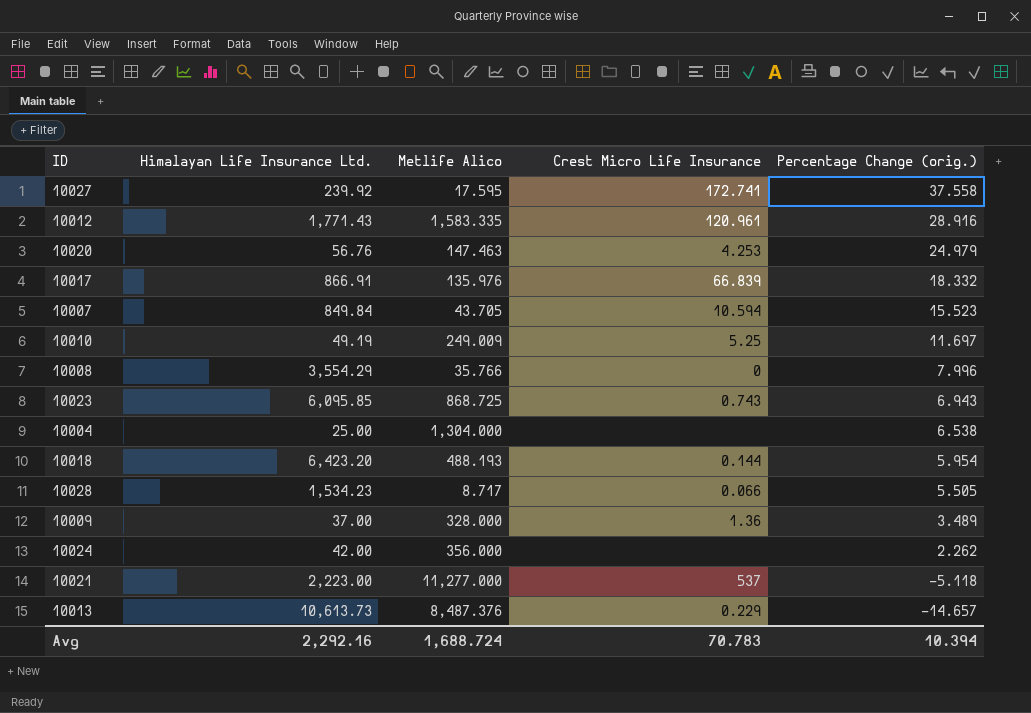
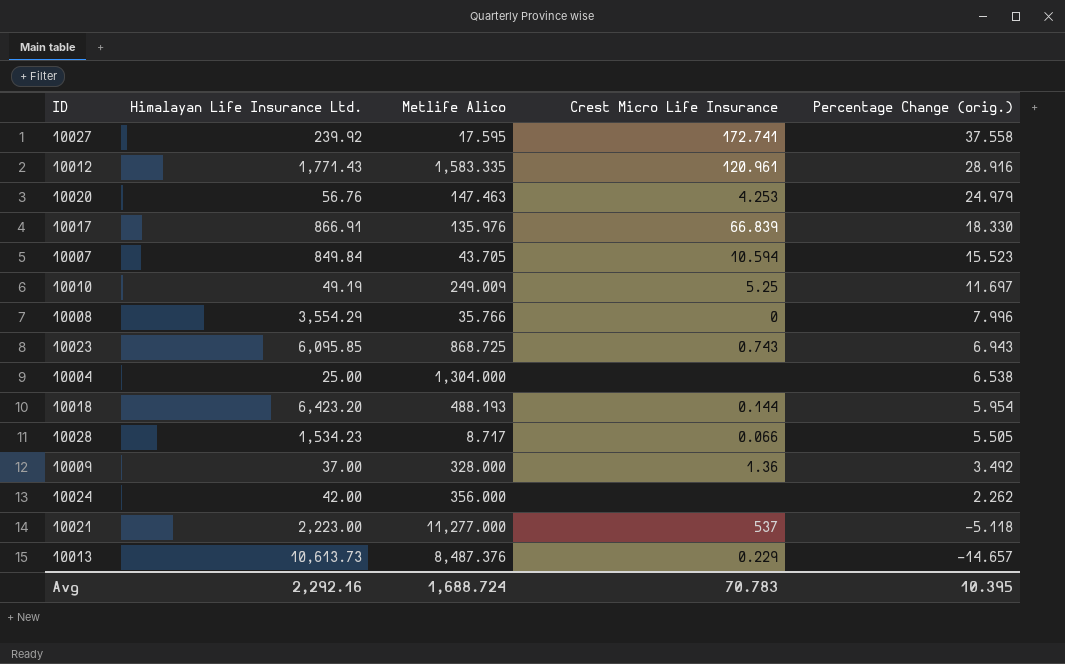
10017 | Percentage Change (orig.): 18.332 -> 18.330
10009 | Percentage Change (orig.): 3.489 -> 3.492
Avg | Percentage Change (orig.): 10.394 -> 10.395

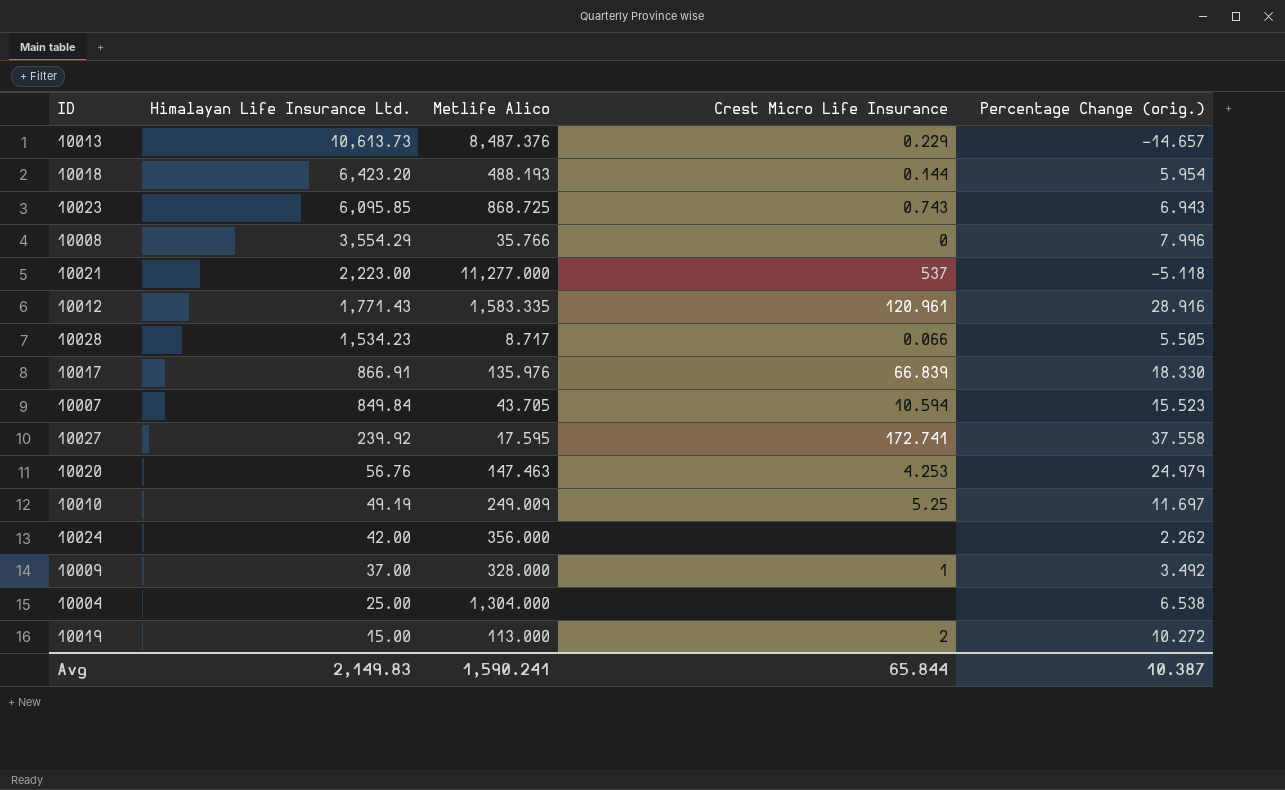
row order: Percentage Change (orig.) descending -> Himalayan Life Insurance Ltd. descending
10009 | Crest Micro Life Insurance: 1.36 -> 1
row 10019: none -> 15.00 | 113.000 | 2 | 10.272
Avg | Himalayan Life Insurance Ltd.: 2,292.16 -> 2,149.83
Avg | Metlife Alico: 1,688.724 -> 1,590.241
Avg | Crest Micro Life Insurance: 70.783 -> 65.844
Avg | Percentage Change (orig.): 10.395 -> 10.387

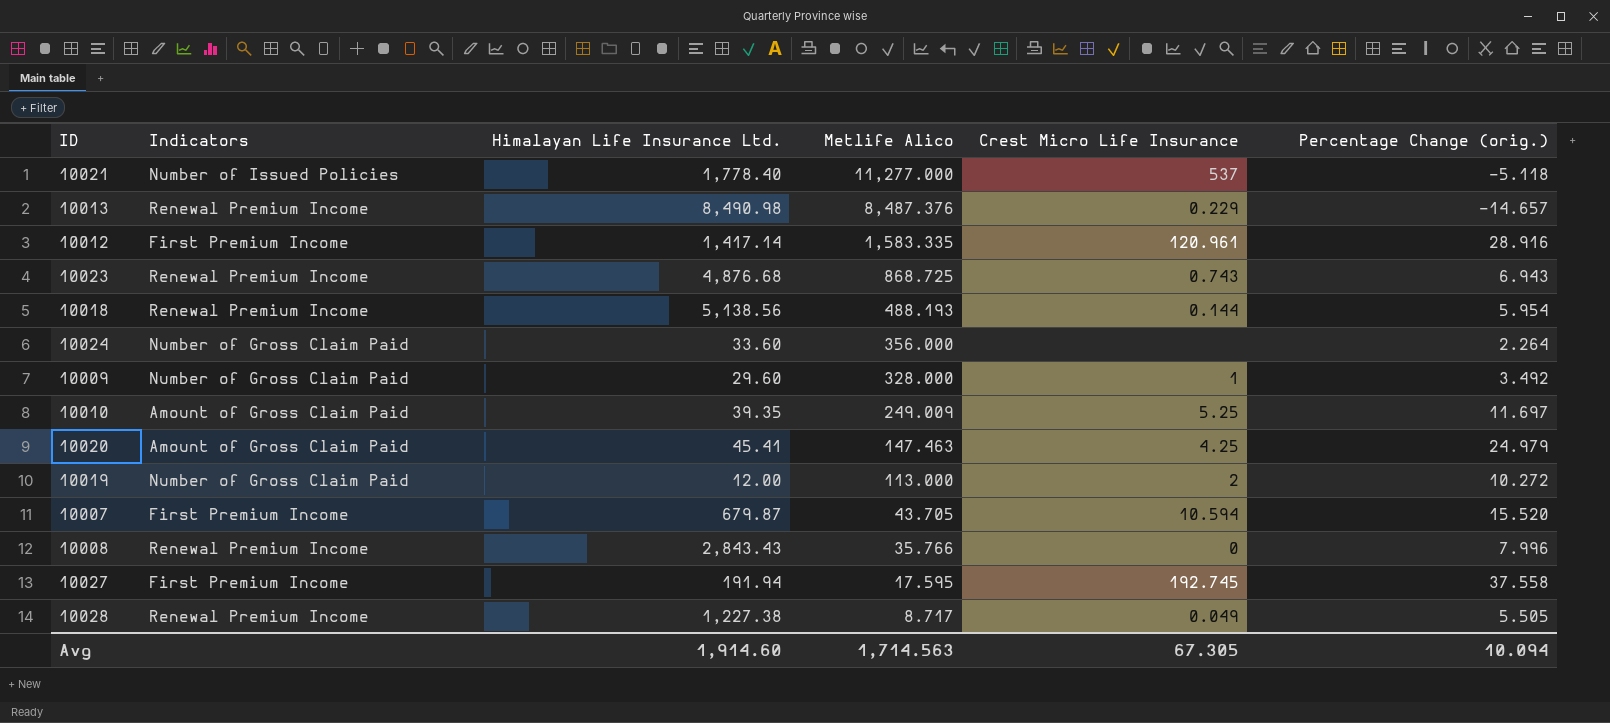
row order: Himalayan Life Insurance Ltd. descending -> Metlife Alico descending
column Indicators | position: none -> 2
row 10017: 866.91 | 135.976 | 66.839 | 18.330 -> none
row 10004: 25.00 | 1,304.000 | none | 6.538 -> none
10021 | Himalayan Life Insurance Ltd.: 2,223.00 -> 1,778.40
10013 | Himalayan Life Insurance Ltd.: 10,613.73 -> 8,490.98
10012 | Himalayan Life Insurance Ltd.: 1,771.43 -> 1,417.14
10023 | Himalayan Life Insurance Ltd.: 6,095.85 -> 4,876.68
10018 | Himalayan Life Insurance Ltd.: 6,423.20 -> 5,138.56
10024 | Himalayan Life Insurance Ltd.: 42.00 -> 33.60
10024 | Percentage Change (orig.): 2.262 -> 2.264
10009 | Himalayan Life Insurance Ltd.: 37.00 -> 29.60
10010 | Himalayan Life Insurance Ltd.: 49.19 -> 39.35
10020 | Himalayan Life Insurance Ltd.: 56.76 -> 45.41
10020 | Crest Micro Life Insurance: 4.253 -> 4.25
10019 | Himalayan Life Insurance Ltd.: 15.00 -> 12.00
10007 | Himalayan Life Insurance Ltd.: 849.84 -> 679.87
10007 | Percentage Change (orig.): 15.523 -> 15.520
10008 | Himalayan Life Insurance Ltd.: 3,554.29 -> 2,843.43
10027 | Himalayan Life Insurance Ltd.: 239.92 -> 191.94
10027 | Crest Micro Life Insurance: 172.741 -> 192.745
10028 | Himalayan Life Insurance Ltd.: 1,534.23 -> 1,227.38
10028 | Crest Micro Life Insurance: 0.066 -> 0.049
Avg | Himalayan Life Insurance Ltd.: 2,149.83 -> 1,914.60
Avg | Metlife Alico: 1,590.241 -> 1,714.563
Avg | Crest Micro Life Insurance: 65.844 -> 67.305
Avg | Percentage Change (orig.): 10.387 -> 10.094

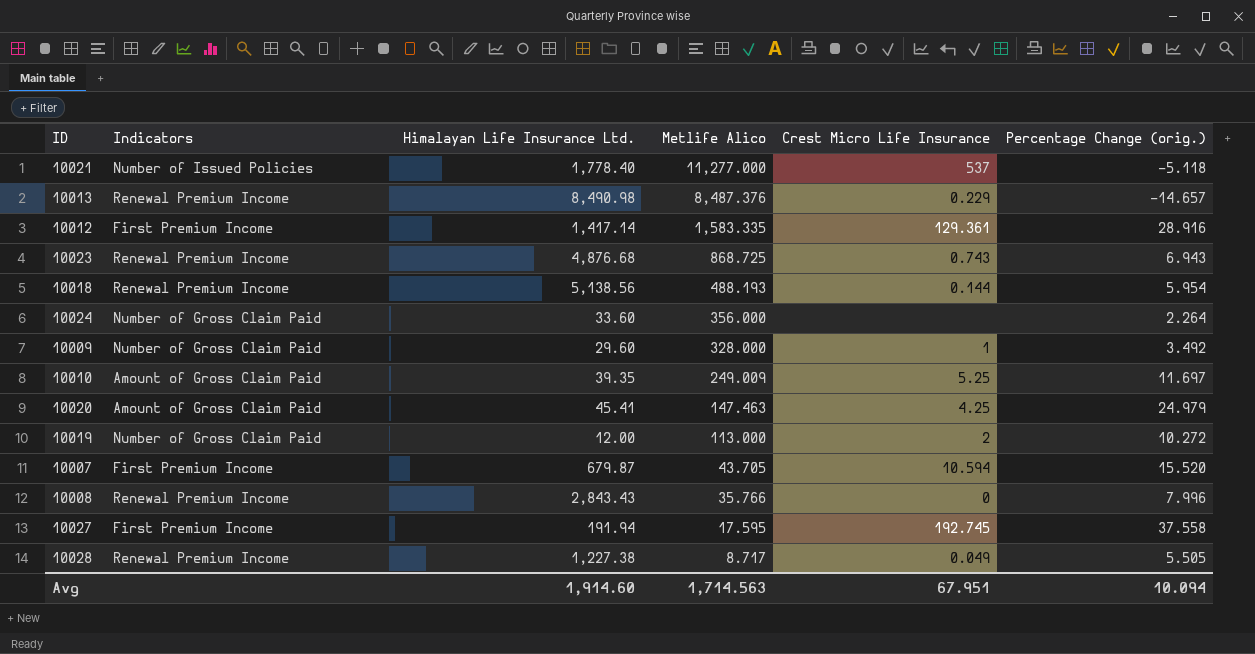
10012 | Crest Micro Life Insurance: 120.961 -> 129.361
Avg | Crest Micro Life Insurance: 67.305 -> 67.951

